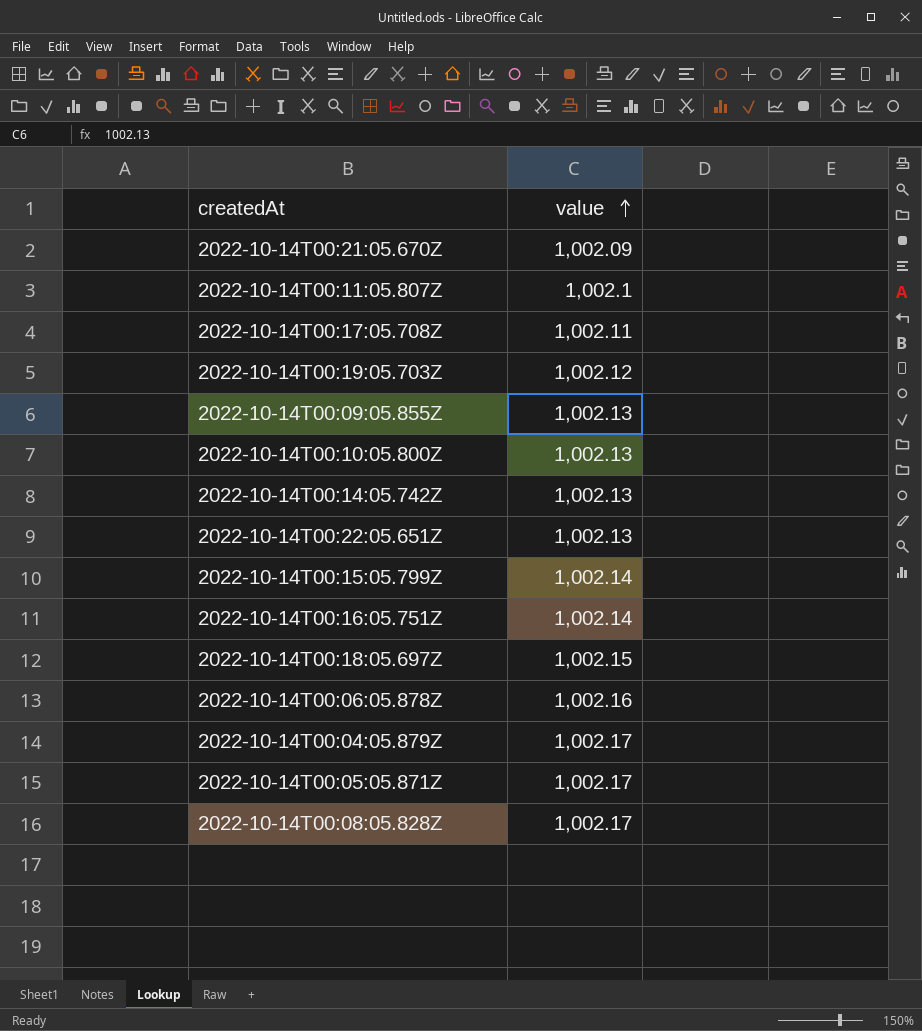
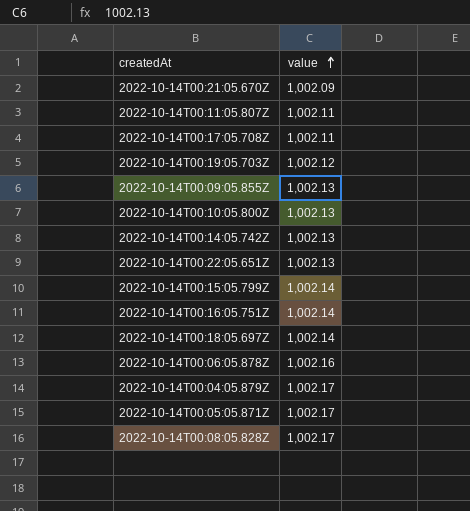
2022-10-14T00:11:05.807Z | value: 1,002.1 -> 1,002.11
2022-10-14T00:18:05.697Z | value: 1,002.15 -> 1,002.14

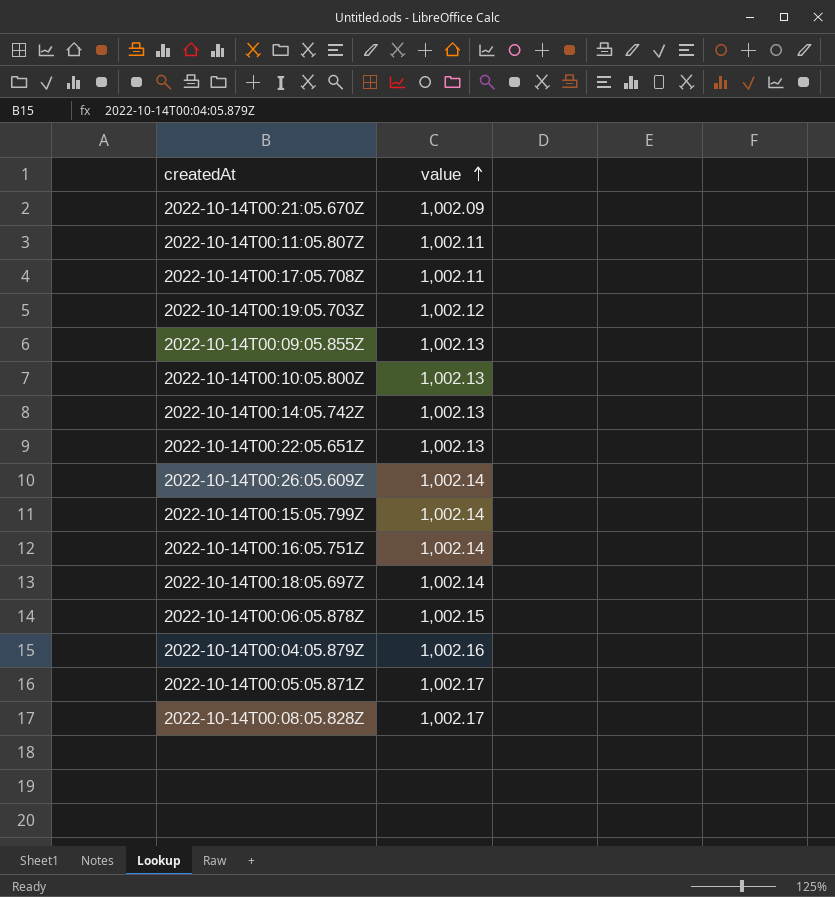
row 2022-10-14T00:26:05.609Z: none -> 1,002.14
2022-10-14T00:06:05.878Z | value: 1,002.16 -> 1,002.15
2022-10-14T00:04:05.879Z | value: 1,002.17 -> 1,002.16

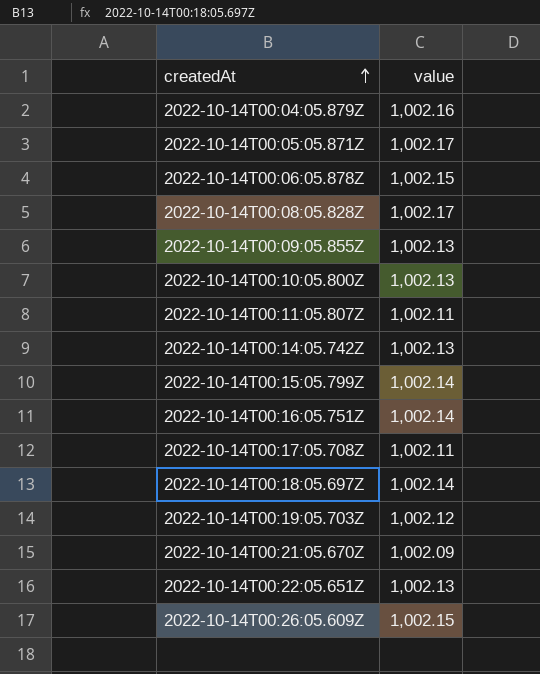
row order: value ascending -> createdAt ascending
2022-10-14T00:26:05.609Z | value: 1,002.14 -> 1,002.15

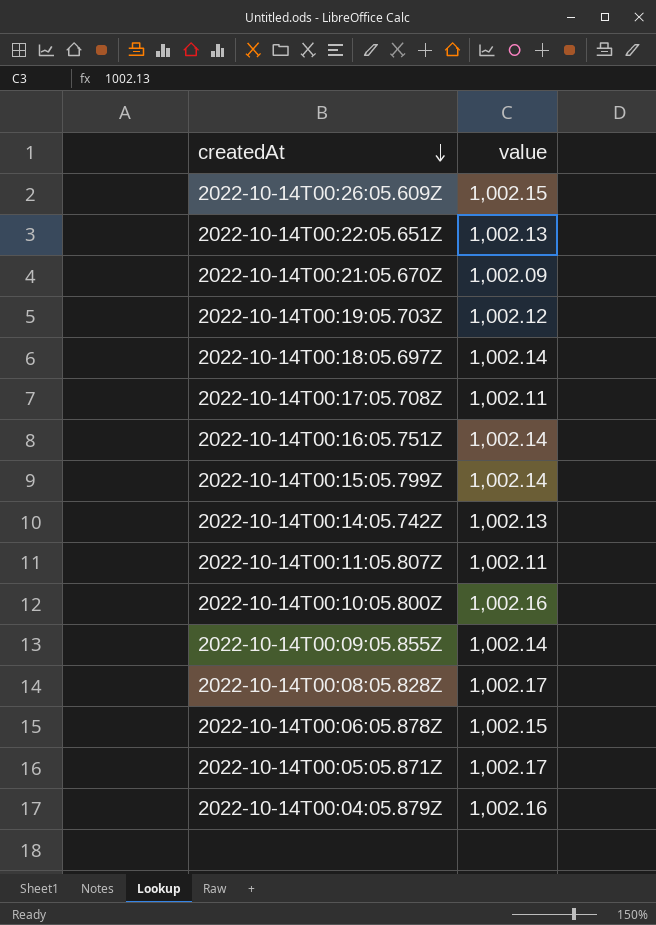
row order: createdAt ascending -> createdAt descending
2022-10-14T00:10:05.800Z | value: 1,002.13 -> 1,002.16
2022-10-14T00:09:05.855Z | value: 1,002.13 -> 1,002.14

